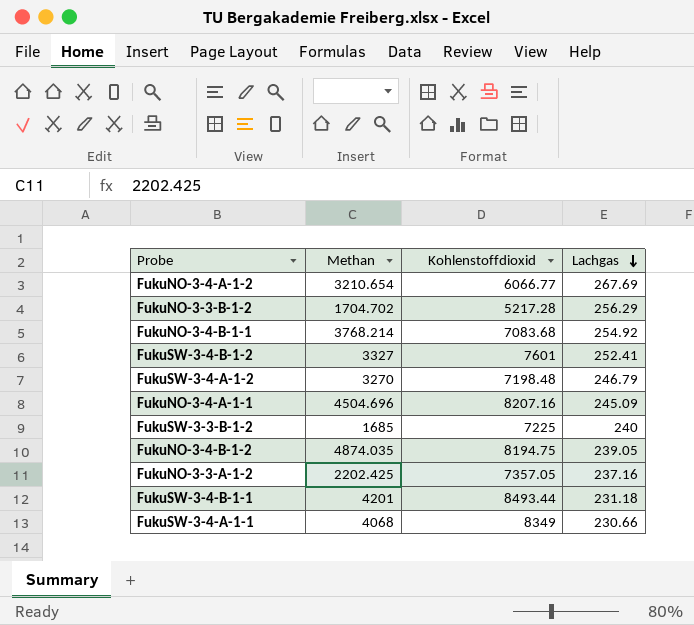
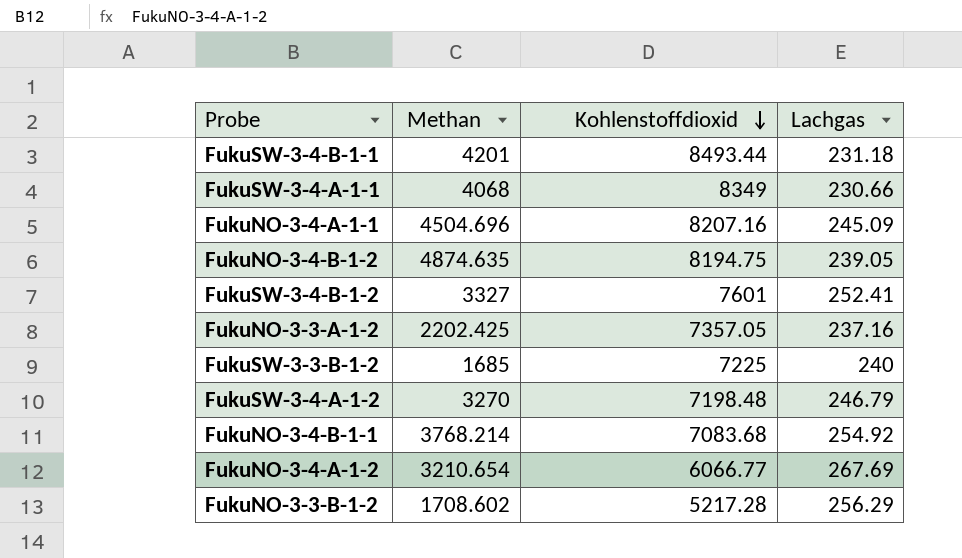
row order: Lachgas descending -> Kohlenstoffdioxid descending
FukuNO-3-4-B-1-2 | Methan: 4874.035 -> 4874.635
FukuNO-3-3-B-1-2 | Methan: 1704.702 -> 1708.602

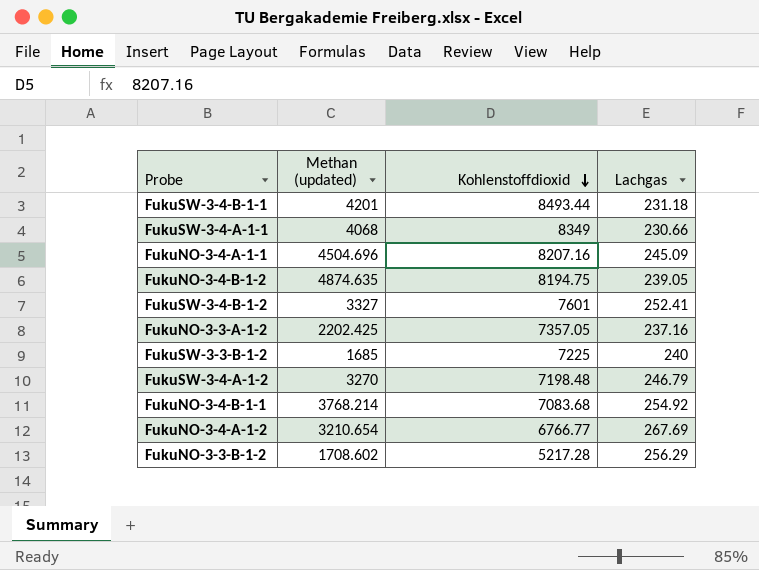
column name: Methan -> Methan (updated)
FukuNO-3-4-A-1-2 | Kohlenstoffdioxid: 6066.77 -> 6766.77

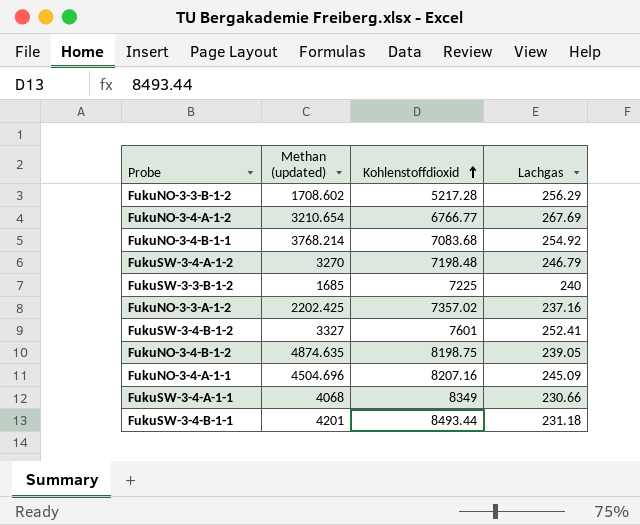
row order: Kohlenstoffdioxid descending -> Kohlenstoffdioxid ascending
FukuNO-3-3-A-1-2 | Kohlenstoffdioxid: 7357.05 -> 7357.02
FukuNO-3-4-B-1-2 | Kohlenstoffdioxid: 8194.75 -> 8198.75

